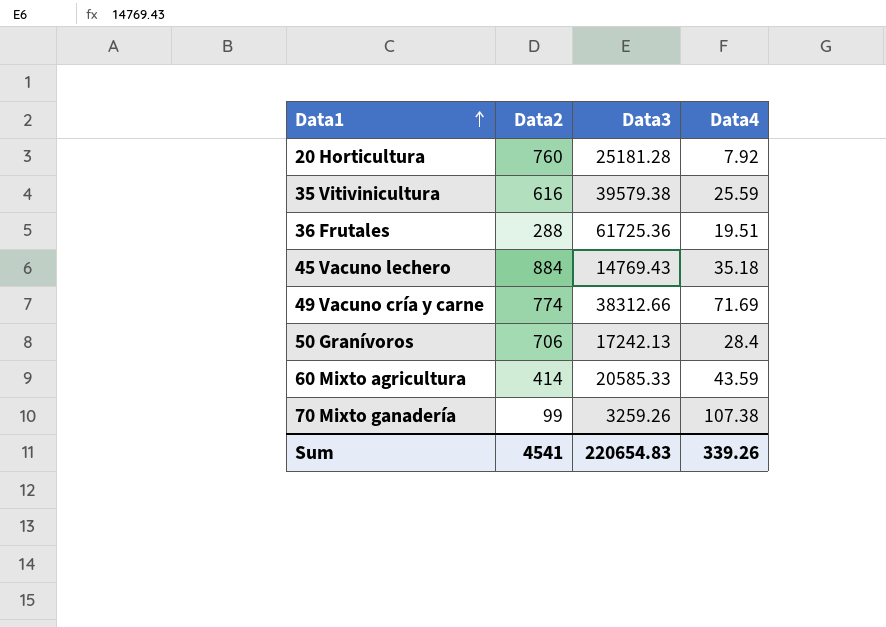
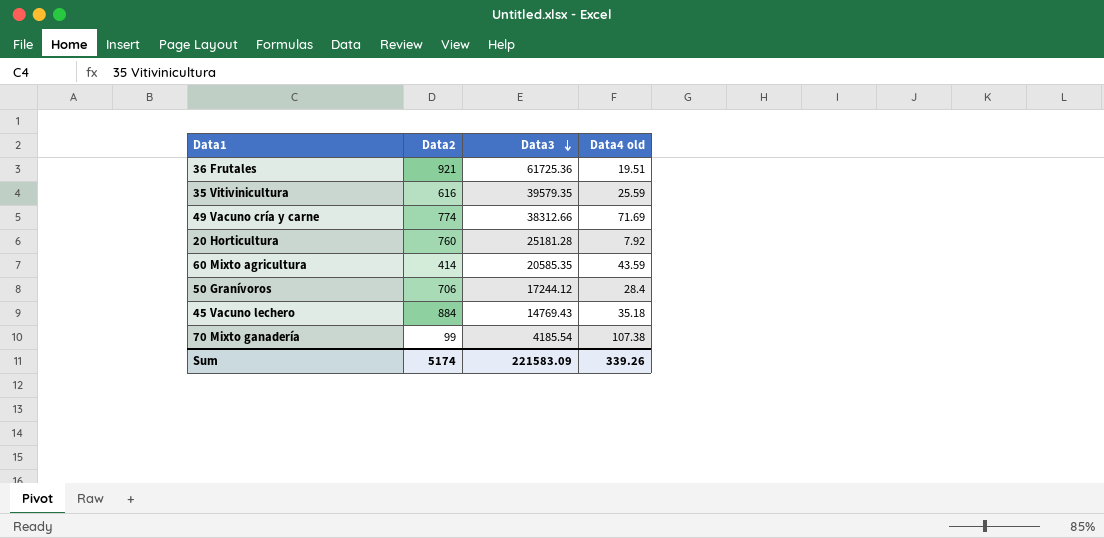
row order: Data1 ascending -> Data3 descending
column name: Data4 -> Data4 old
36 Frutales | Data2: 288 -> 921
35 Vitivinicultura | Data3: 39579.38 -> 39579.35
60 Mixto agricultura | Data3: 20585.33 -> 20585.35
50 Granívoros | Data3: 17242.13 -> 17244.12
70 Mixto ganadería | Data3: 3259.26 -> 4185.54
Sum | Data2: 4541 -> 5174
Sum | Data3: 220654.83 -> 221583.09

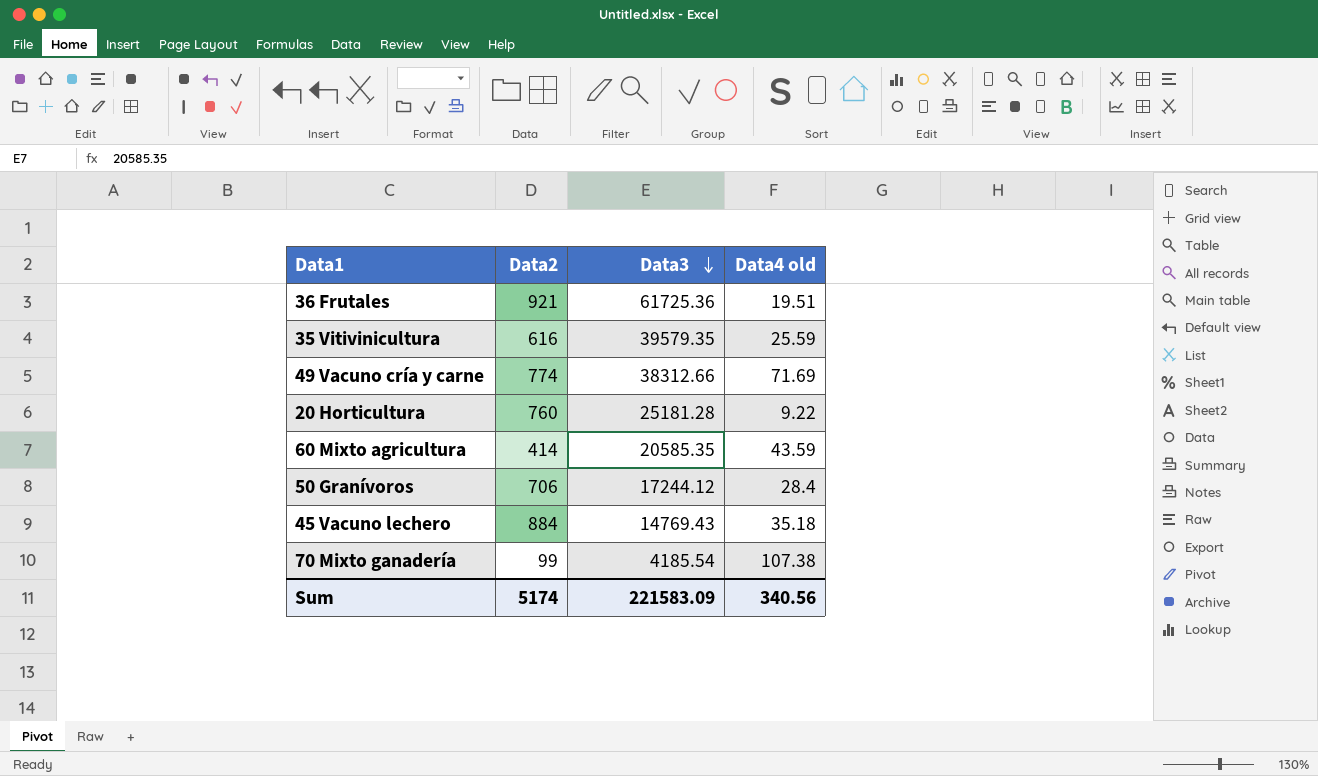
20 Horticultura | Data4 old: 7.92 -> 9.22
Sum | Data4 old: 339.26 -> 340.56

